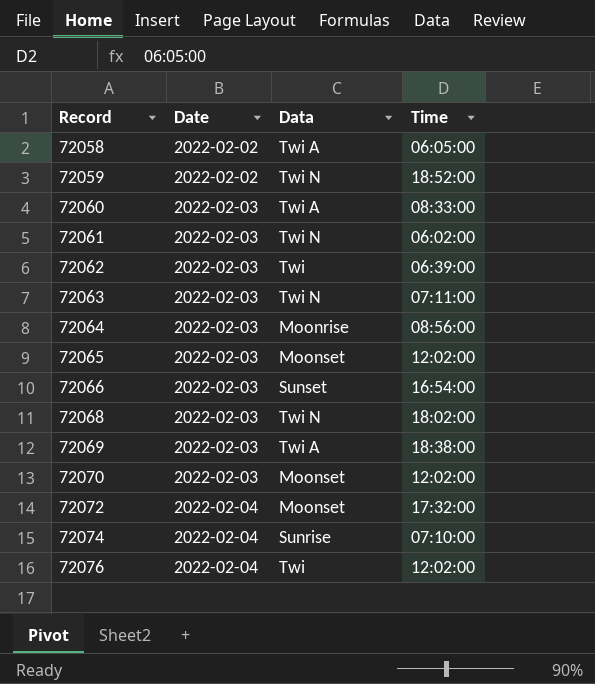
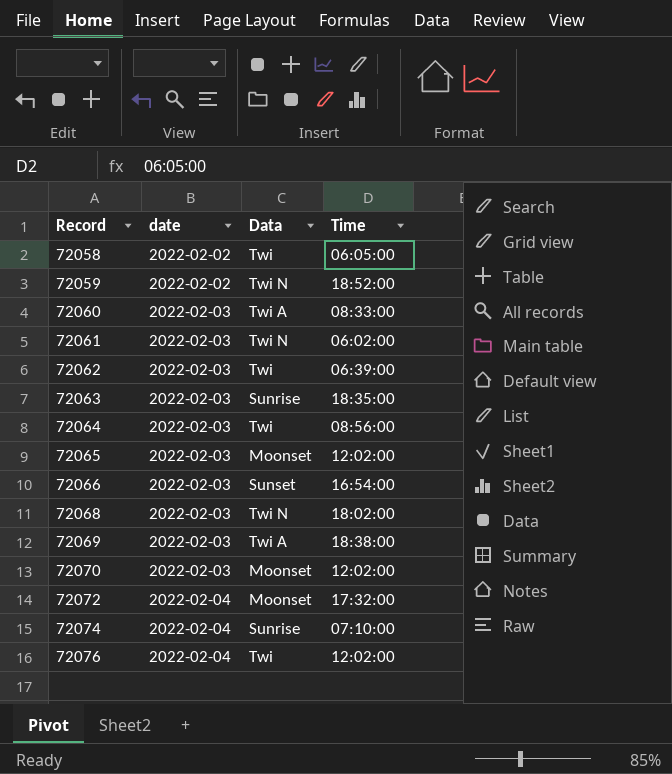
column name: Date -> date
72058 | Data: Twi A -> Twi
72063 | Data: Twi N -> Sunrise
72063 | Time: 07:11:00 -> 18:35:00
72064 | Data: Moonrise -> Twi

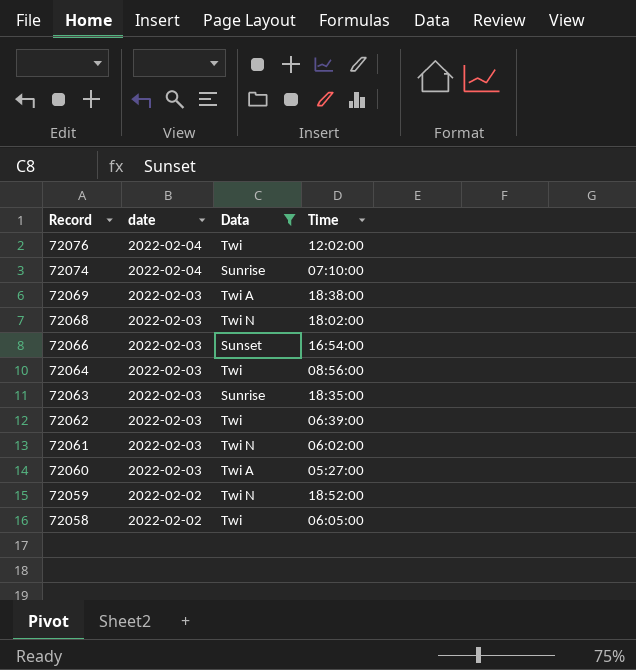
filter: none -> Data != Moonset
row order: Record ascending -> Record descending
72060 | Time: 08:33:00 -> 05:27:00

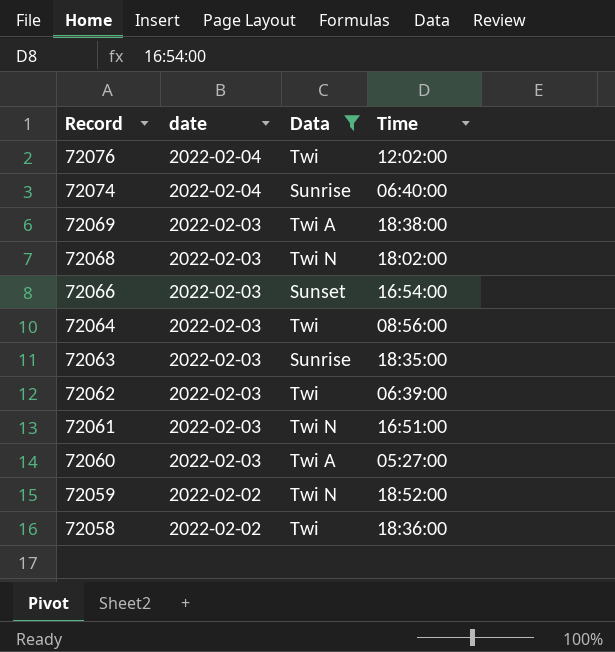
72074 | Time: 07:10:00 -> 06:40:00
72061 | Time: 06:02:00 -> 16:51:00
72058 | Time: 06:05:00 -> 18:36:00

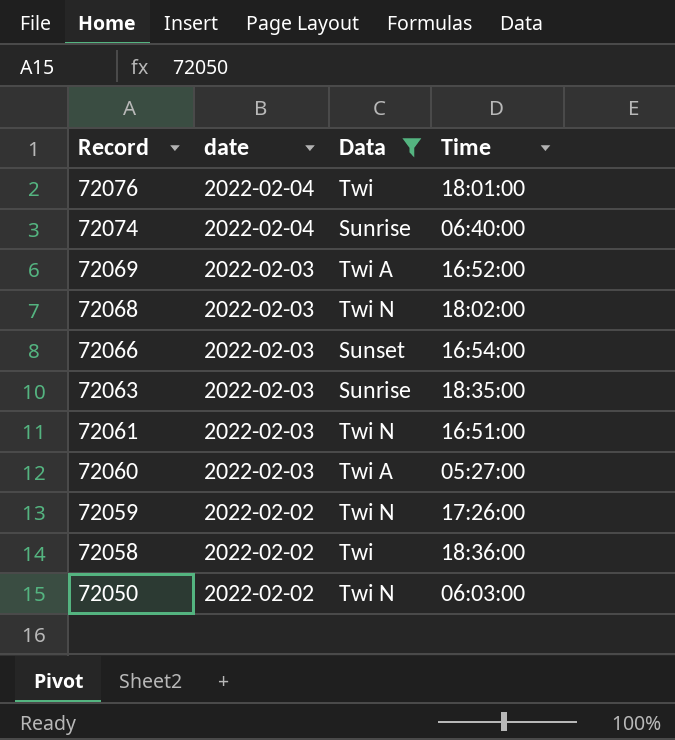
row 72064: 2022-02-03 | Twi | 08:56:00 -> none
row 72062: 2022-02-03 | Twi | 06:39:00 -> none
72076 | Time: 12:02:00 -> 18:01:00
72069 | Time: 18:38:00 -> 16:52:00
72059 | Time: 18:52:00 -> 17:26:00
row 72050: none -> 2022-02-02 | Twi N | 06:03:00

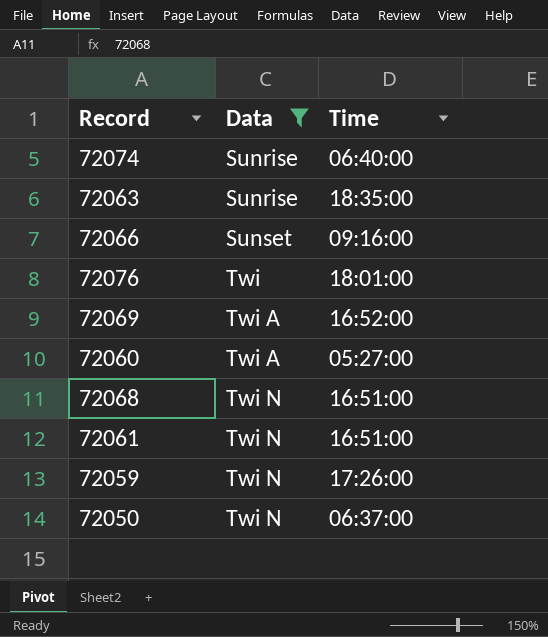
row order: Record descending -> Data ascending
column date | position: 2 -> none
row 72058: 2022-02-02 | Twi | 18:36:00 -> none
72066 | Time: 16:54:00 -> 09:16:00
72068 | Time: 18:02:00 -> 16:51:00
72050 | Time: 06:03:00 -> 06:37:00

